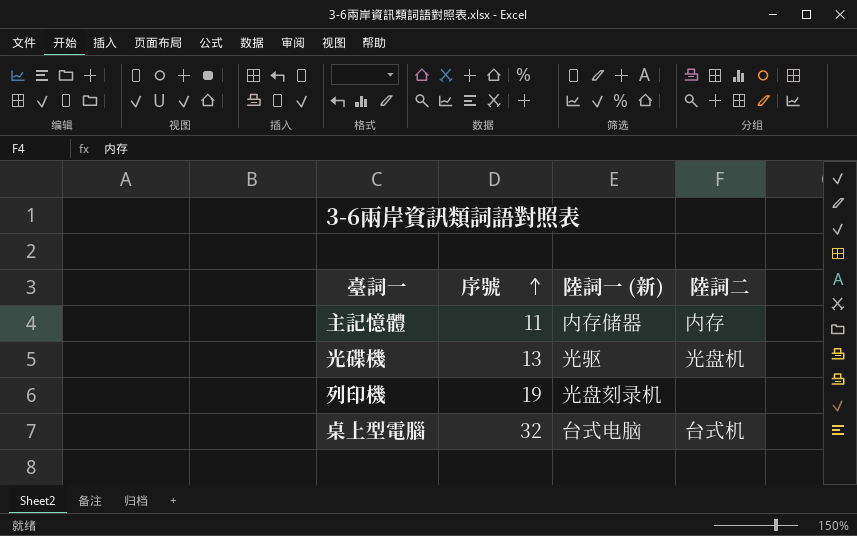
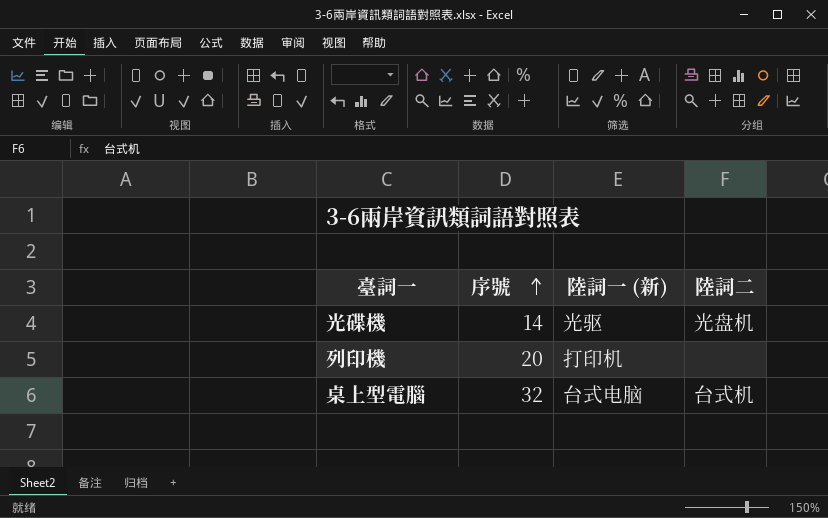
row 主記憶體: 11 | 内存储器 | 内存 -> none
光碟機 | 序號: 13 -> 14
列印機 | 序號: 19 -> 20
列印機 | 陸詞一 (新): 光盘刻录机 -> 打印机

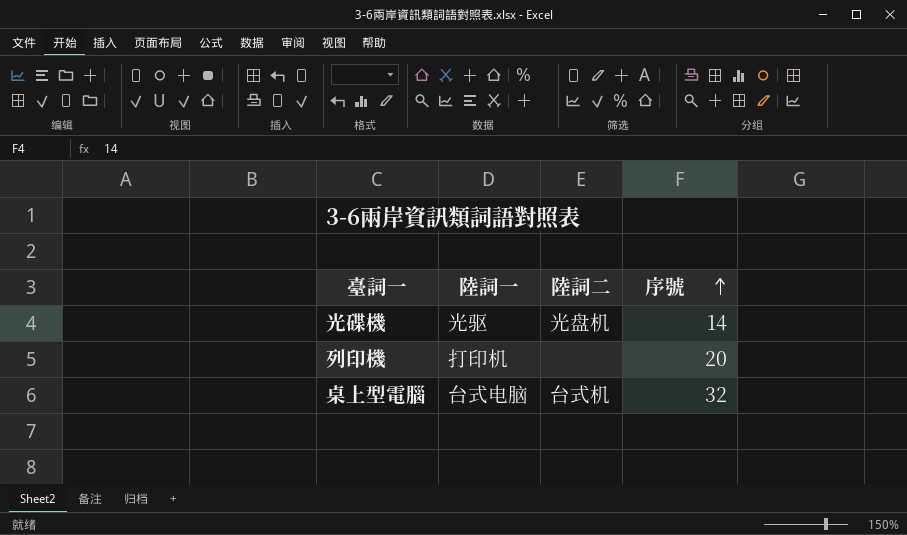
column name: 陸詞一 (新) -> 陸詞一
column 序號 | position: 2 -> 4

